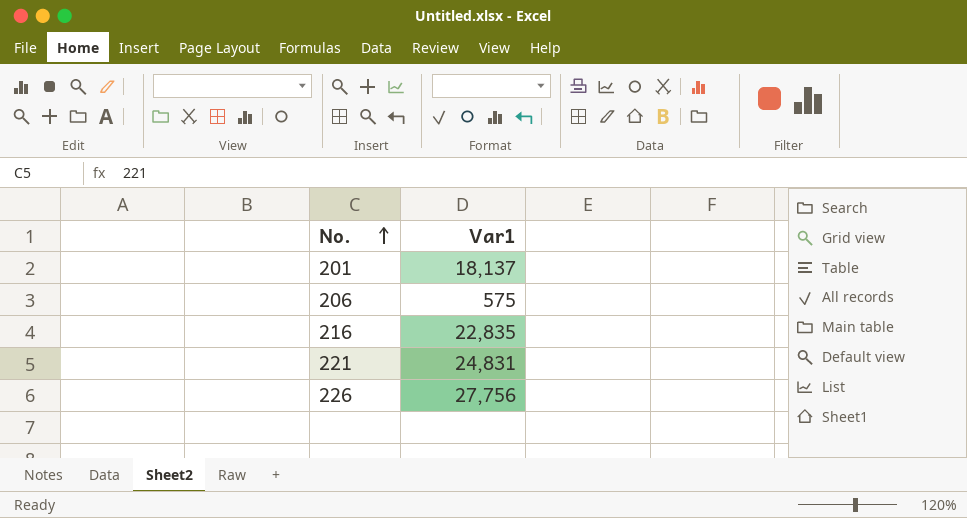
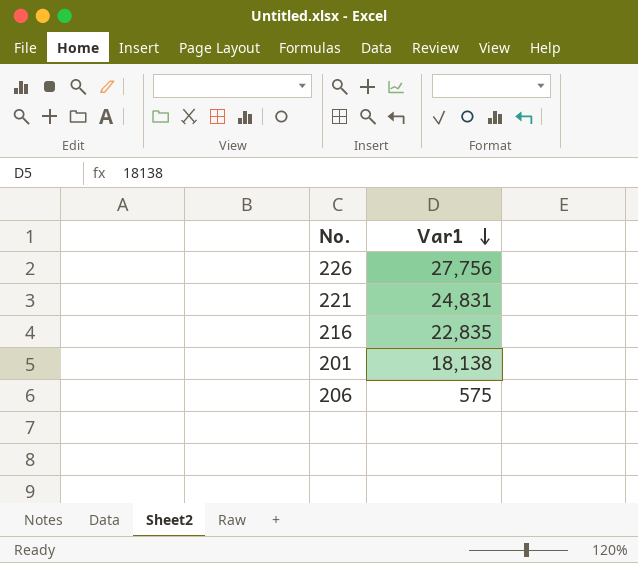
row order: No. ascending -> Var1 descending
201 | Var1: 18,137 -> 18,138

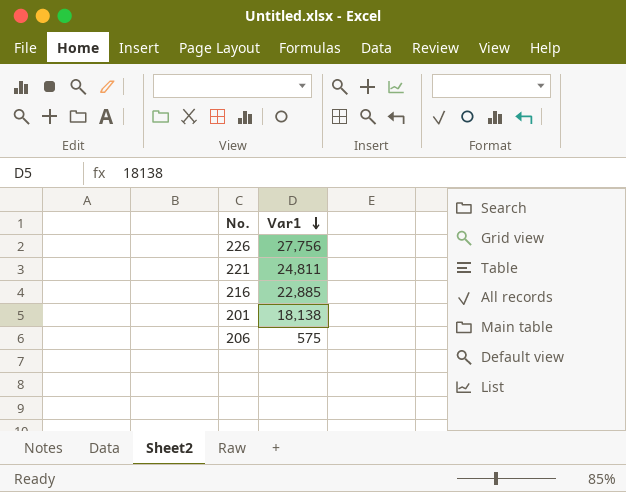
221 | Var1: 24,831 -> 24,811
216 | Var1: 22,835 -> 22,885

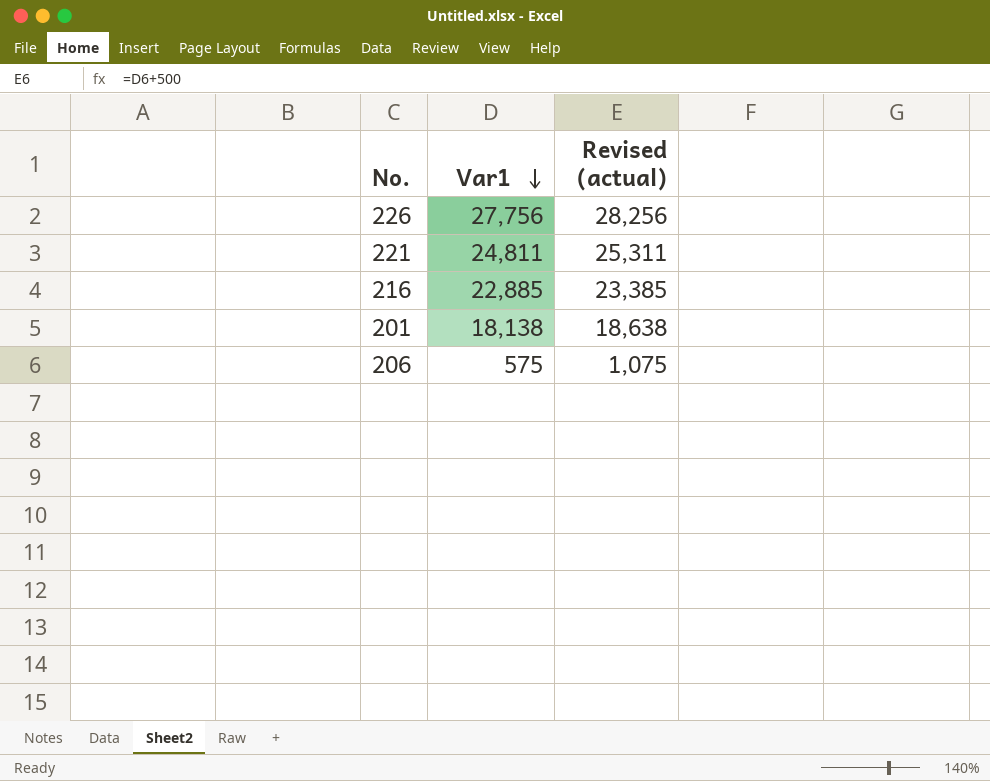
column Revised (actual) | formula: none -> [Var1] + 500

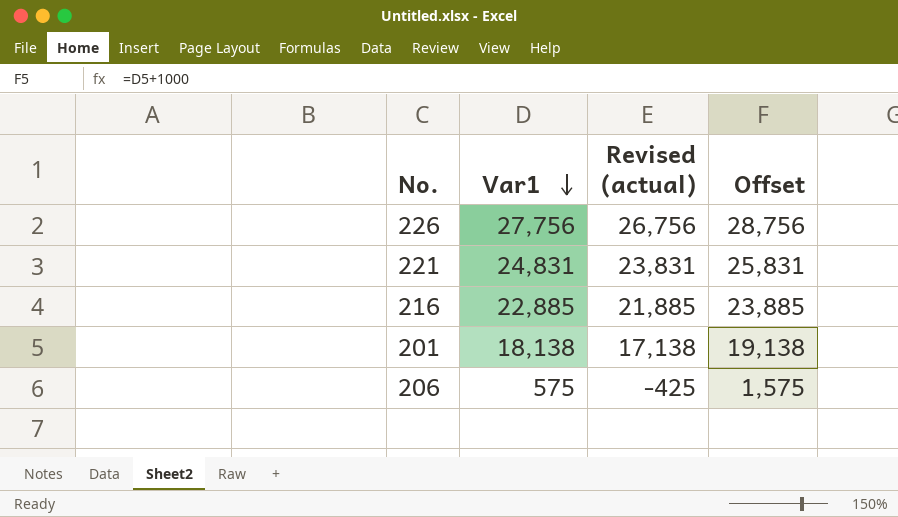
column Revised (actual) | formula: [Var1] + 500 -> [Var1] - 1000
column Offset | formula: none -> [Var1] + 1000
221 | Var1: 24,811 -> 24,831

